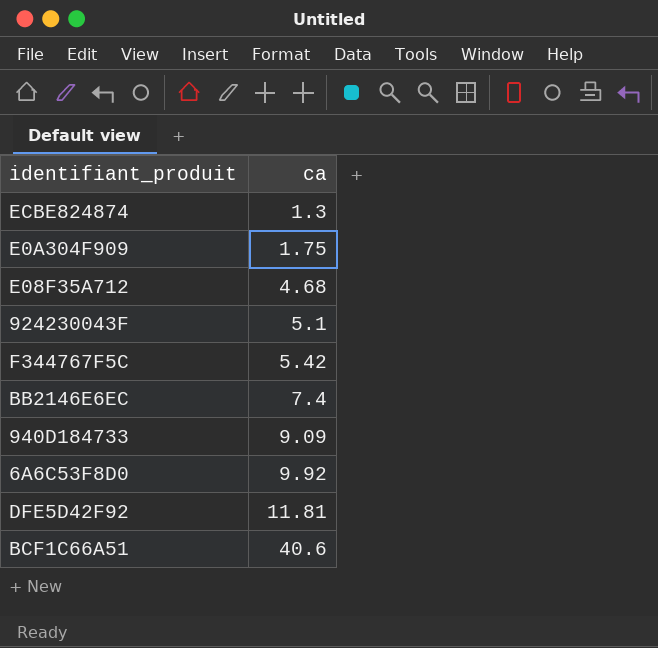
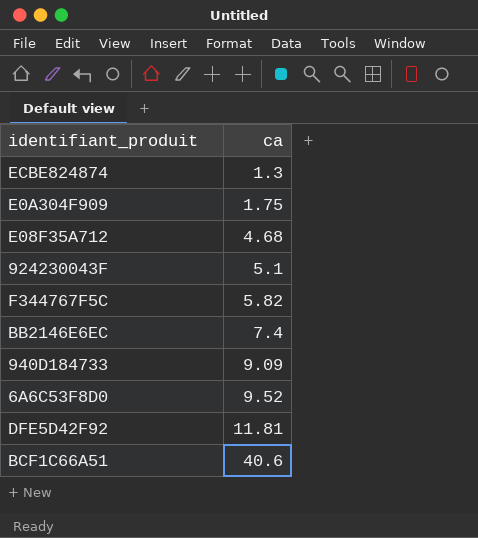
F344767F5C | ca: 5.42 -> 5.82
6A6C53F8D0 | ca: 9.92 -> 9.52

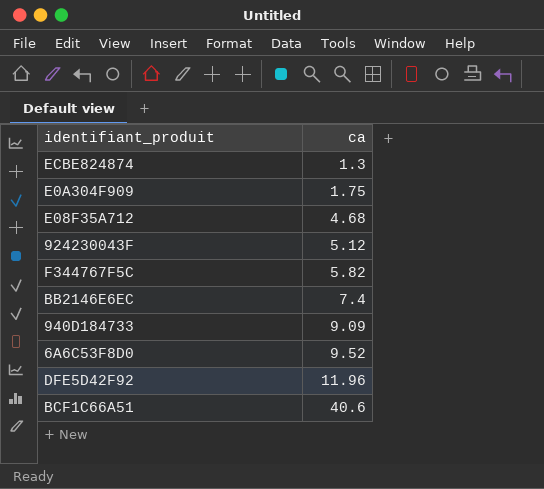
924230043F | ca: 5.1 -> 5.12
DFE5D42F92 | ca: 11.81 -> 11.96

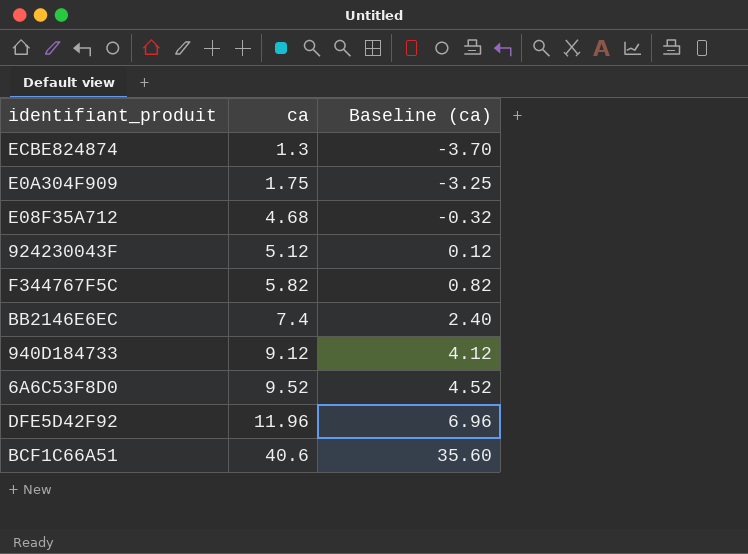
column Baseline (ca) | formula: none -> [ca] - 5
940D184733 | ca: 9.09 -> 9.12

